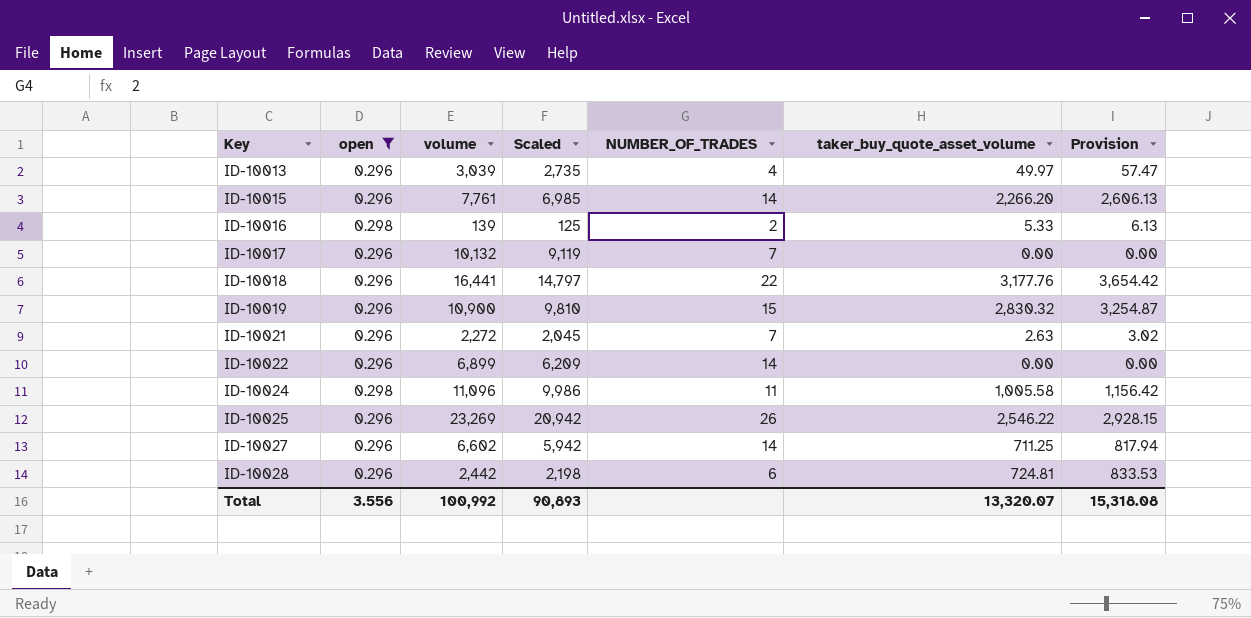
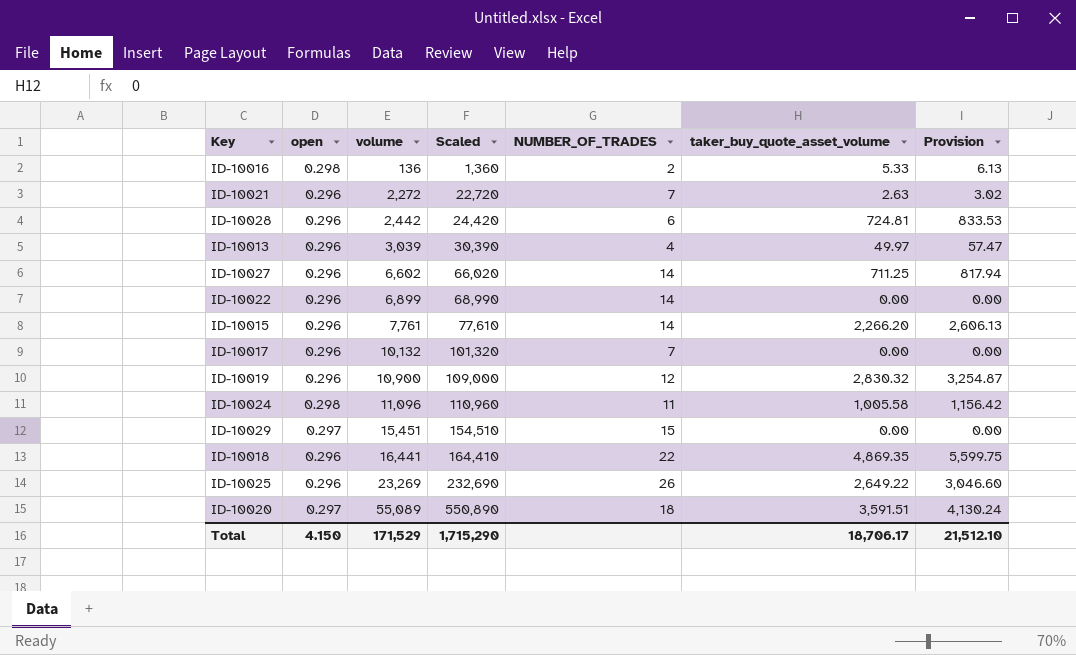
filter: open != 0.297 -> none
row order: Key ascending -> volume ascending
column Scaled | formula: [volume] * 0.9 -> [volume] * 10
ID-10016 | volume: 139 -> 136
ID-10019 | NUMBER_OF_TRADES: 15 -> 12
ID-10018 | taker_buy_quote_asset_volume: 3,177.76 -> 4,869.35
ID-10018 | Provision: 3,654.42 -> 5,599.75
ID-10025 | taker_buy_quote_asset_volume: 2,546.22 -> 2,649.22
ID-10025 | Provision: 2,928.15 -> 3,046.60
Total | open: 3.556 -> 4.150
Total | volume: 100,992 -> 171,529
Total | Scaled: 90,893 -> 1,715,290
Total | taker_buy_quote_asset_volume: 13,320.07 -> 18,706.17
Total | Provision: 15,318.08 -> 21,512.10

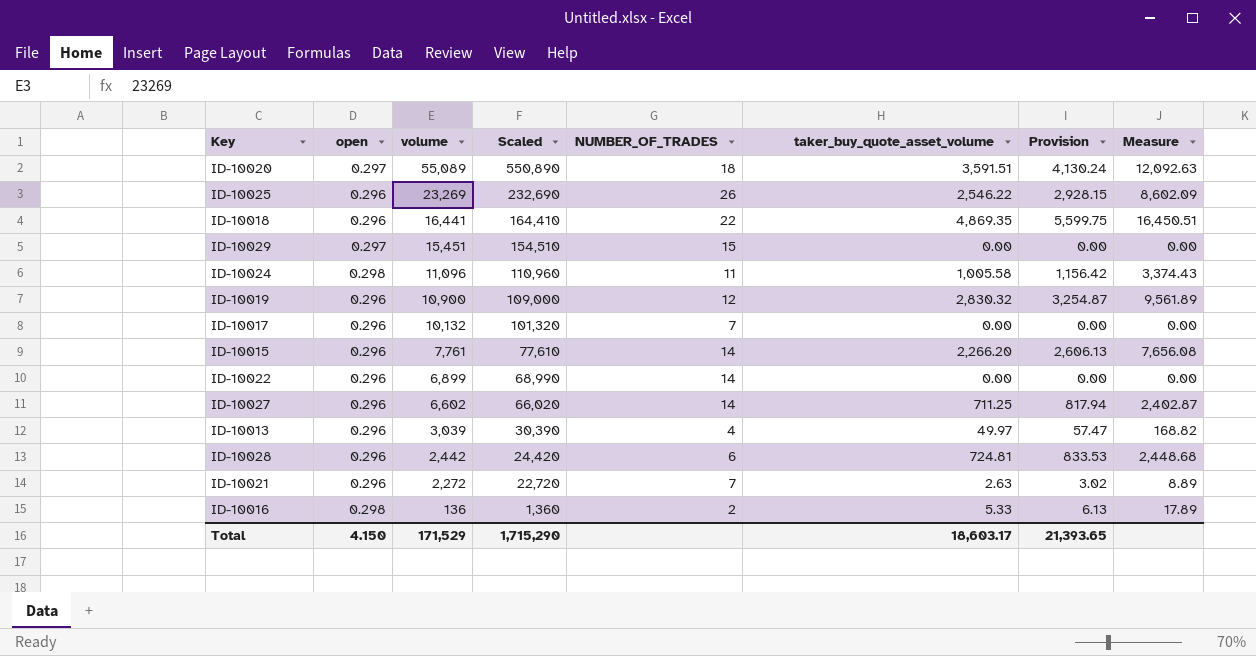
row order: volume ascending -> volume descending
column Measure | formula: none -> [taker_buy_quote_asset_volume] / [open]
ID-10025 | taker_buy_quote_asset_volume: 2,649.22 -> 2,546.22
ID-10025 | Provision: 3,046.60 -> 2,928.15
Total | taker_buy_quote_asset_volume: 18,706.17 -> 18,603.17
Total | Provision: 21,512.10 -> 21,393.65

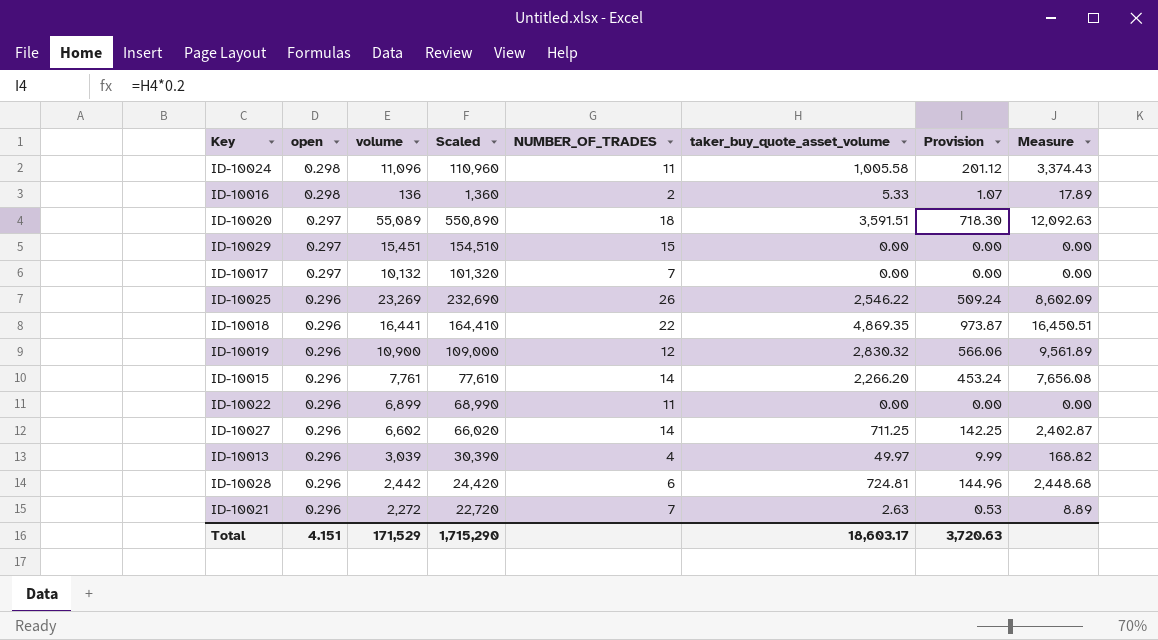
row order: volume descending -> open descending
column Provision | formula: [taker_buy_quote_asset_volume] * 1.15 -> [taker_buy_quote_asset_volume] * 0.2
ID-10017 | open: 0.296 -> 0.297
ID-10022 | NUMBER_OF_TRADES: 14 -> 11
Total | open: 4.150 -> 4.151
Total | Provision: 21,393.65 -> 3,720.63

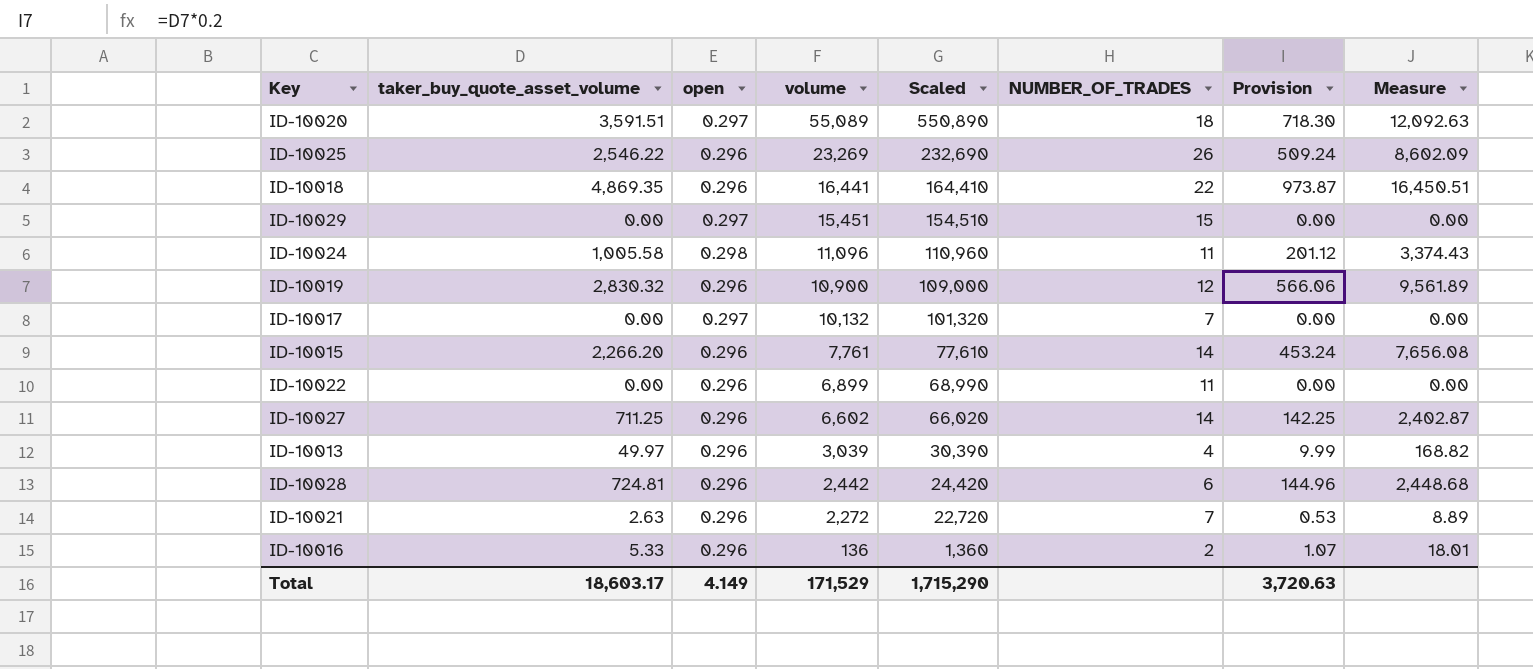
row order: open descending -> volume descending
column taker_buy_quote_asset_volume | position: 6 -> 2
ID-10016 | open: 0.298 -> 0.296
ID-10016 | Measure: 17.89 -> 18.01
Total | open: 4.151 -> 4.149

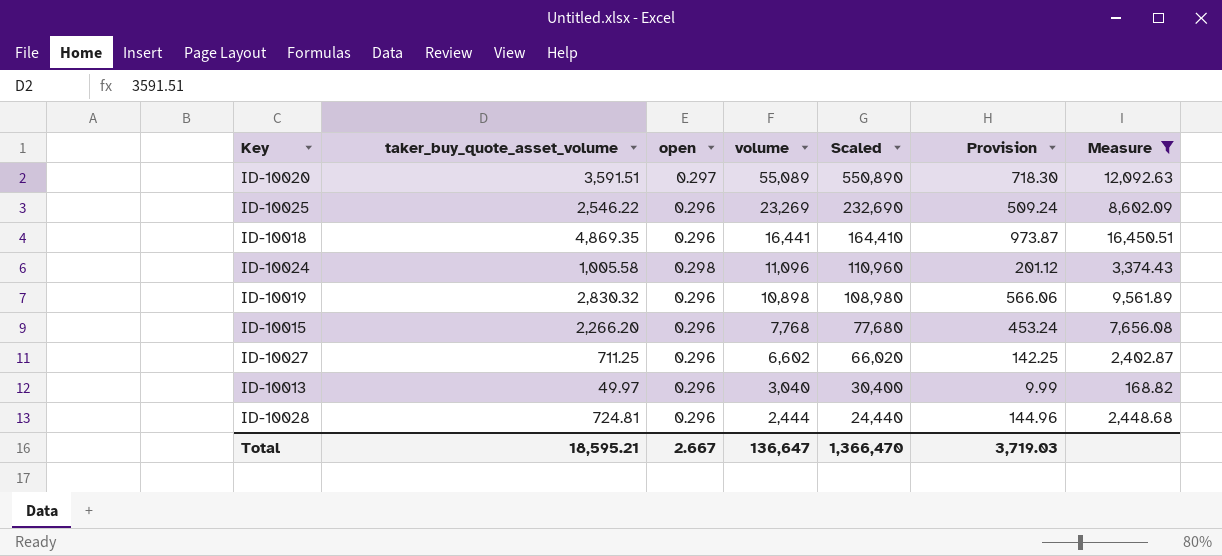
filter: none -> Measure >= 168.82
column NUMBER_OF_TRADES | position: 6 -> none
ID-10019 | volume: 10,900 -> 10,898
ID-10019 | Scaled: 109,000 -> 108,980
ID-10015 | volume: 7,761 -> 7,768
ID-10015 | Scaled: 77,610 -> 77,680
ID-10013 | volume: 3,039 -> 3,040
ID-10013 | Scaled: 30,390 -> 30,400
ID-10028 | volume: 2,442 -> 2,444
ID-10028 | Scaled: 24,420 -> 24,440
Total | taker_buy_quote_asset_volume: 18,603.17 -> 18,595.21
Total | open: 4.149 -> 2.667
Total | volume: 171,529 -> 136,647
Total | Scaled: 1,715,290 -> 1,366,470
Total | Provision: 3,720.63 -> 3,719.03

